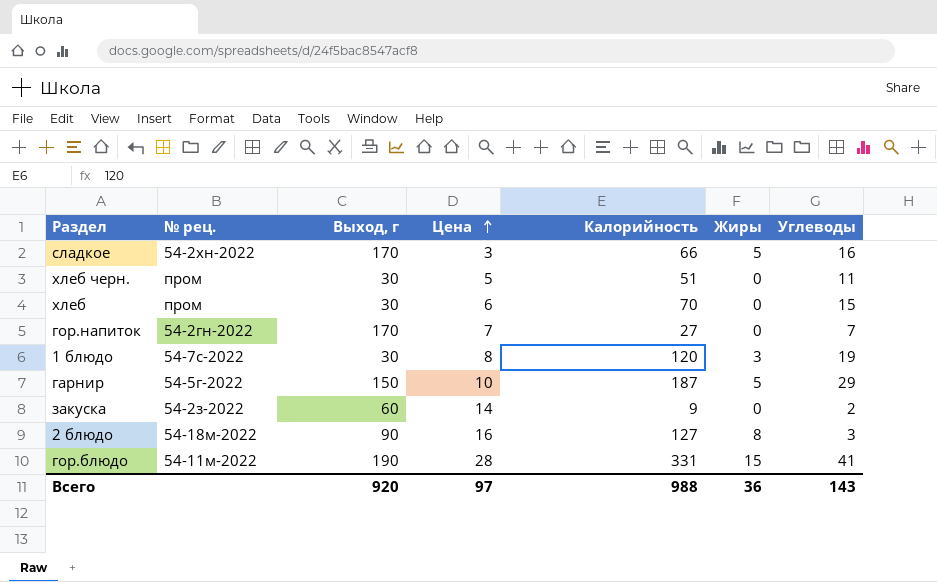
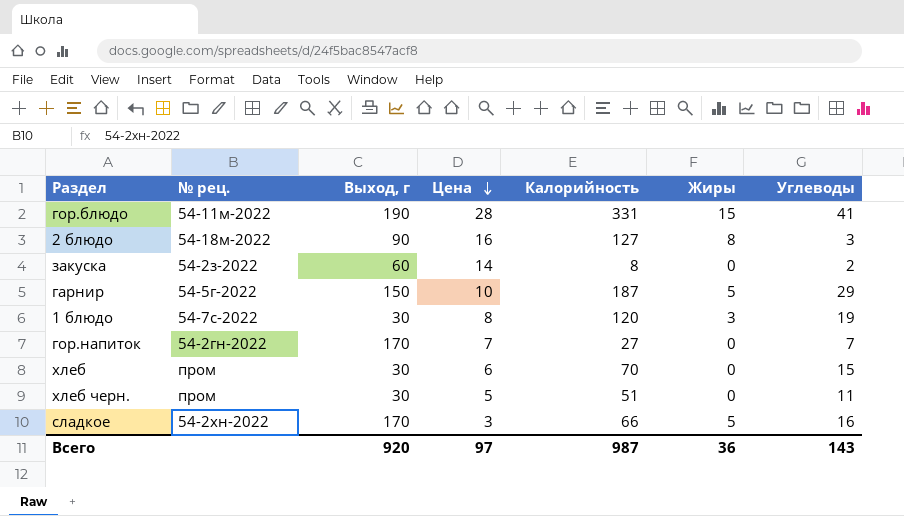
row order: Цена ascending -> Цена descending
закуска | Калорийность: 9 -> 8
Всего | Калорийность: 988 -> 987

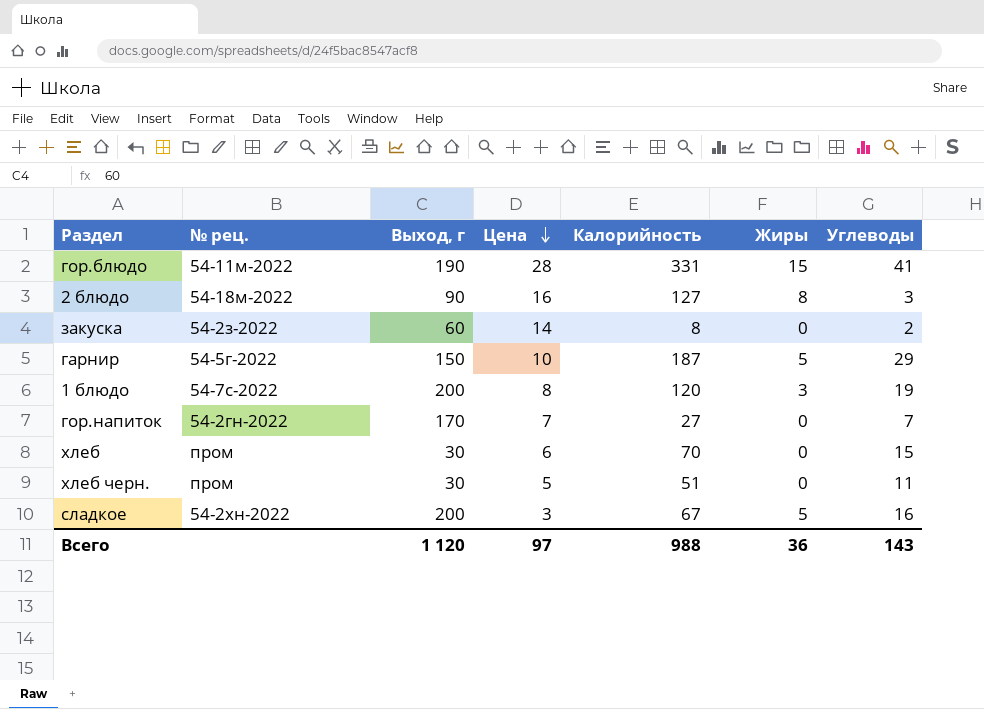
1 блюдо | Выход, г: 30 -> 200
сладкое | Выход, г: 170 -> 200
сладкое | Калорийность: 66 -> 67
Всего | Выход, г: 920 -> 1 120
Всего | Калорийность: 987 -> 988

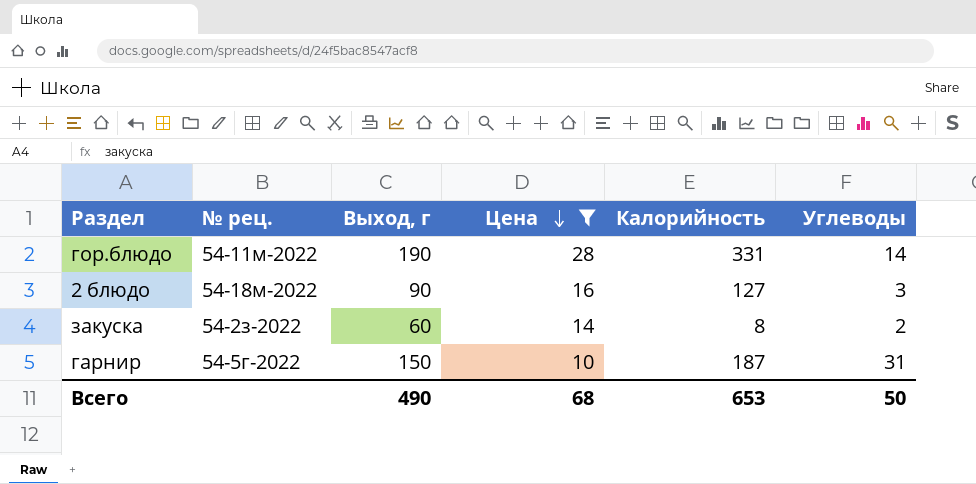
filter: none -> Цена >= 10
column Жиры | position: 6 -> none
гор.блюдо | Углеводы: 41 -> 14
гарнир | Углеводы: 29 -> 31
Всего | Выход, г: 1 120 -> 490
Всего | Цена: 97 -> 68
Всего | Калорийность: 988 -> 653
Всего | Углеводы: 143 -> 50

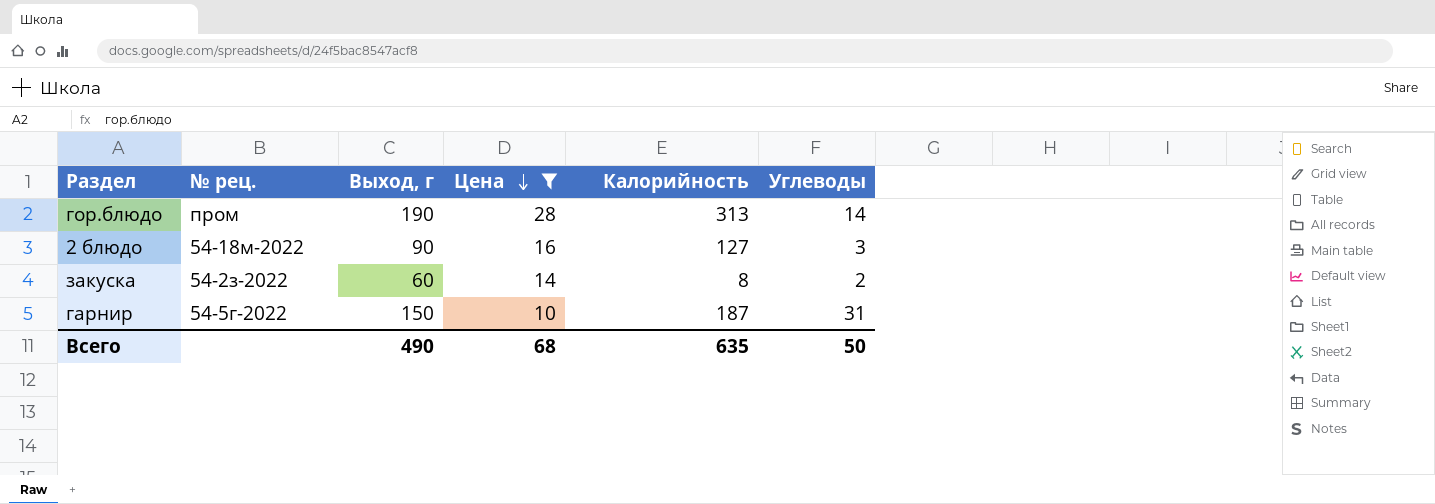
гор.блюдо | № рец.: 54-11м-2022 -> пром
гор.блюдо | Калорийность: 331 -> 313
Всего | Калорийность: 653 -> 635

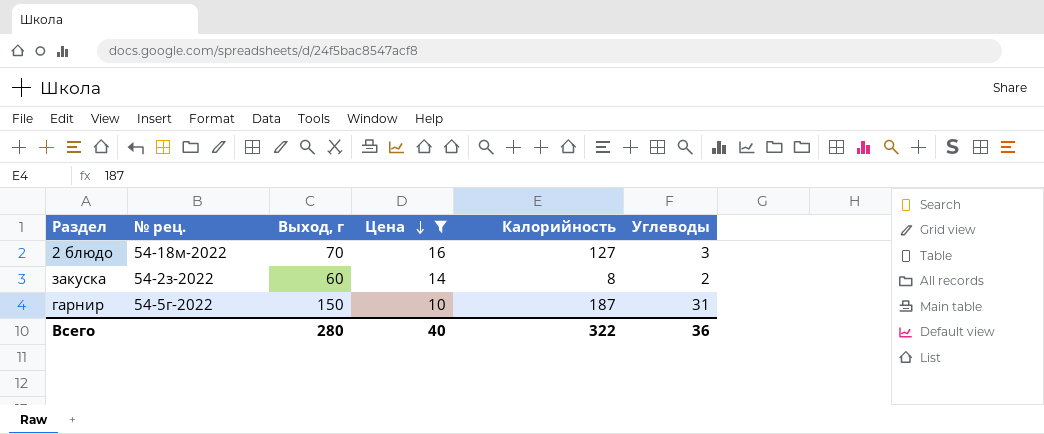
row гор.блюдо: пром | 190 | 28 | 313 | 14 -> none
2 блюдо | Выход, г: 90 -> 70
Всего | Выход, г: 490 -> 280
Всего | Цена: 68 -> 40
Всего | Калорийность: 635 -> 322
Всего | Углеводы: 50 -> 36

